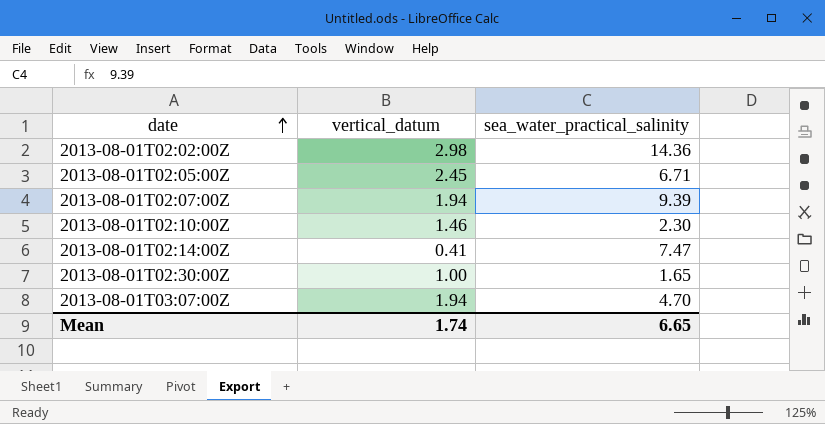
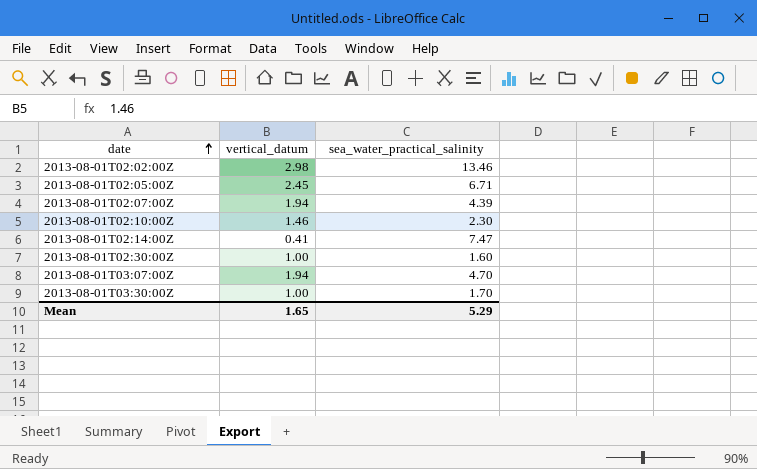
2013-08-01T02:02:00Z | sea_water_practical_salinity: 14.36 -> 13.46
2013-08-01T02:07:00Z | sea_water_practical_salinity: 9.39 -> 4.39
2013-08-01T02:30:00Z | sea_water_practical_salinity: 1.65 -> 1.60
row 2013-08-01T03:30:00Z: none -> 1.00 | 1.70
Mean | vertical_datum: 1.74 -> 1.65
Mean | sea_water_practical_salinity: 6.65 -> 5.29

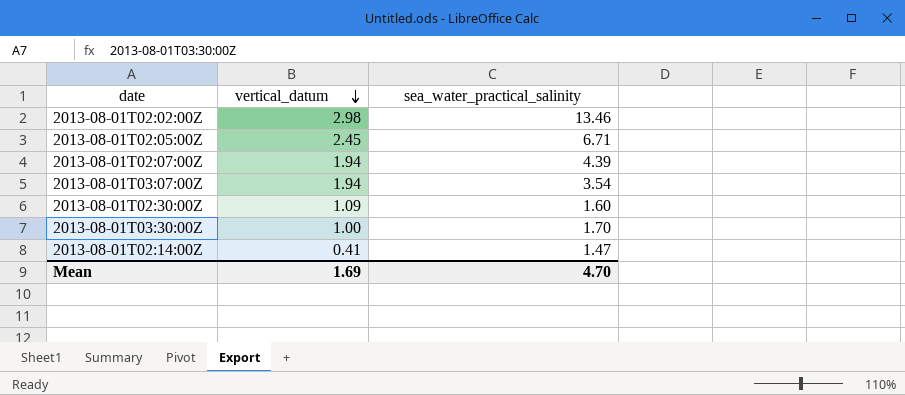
row order: date ascending -> vertical_datum descending
row 2013-08-01T02:10:00Z: 1.46 | 2.30 -> none
2013-08-01T03:07:00Z | sea_water_practical_salinity: 4.70 -> 3.54
2013-08-01T02:30:00Z | vertical_datum: 1.00 -> 1.09
2013-08-01T02:14:00Z | sea_water_practical_salinity: 7.47 -> 1.47
Mean | vertical_datum: 1.65 -> 1.69
Mean | sea_water_practical_salinity: 5.29 -> 4.70

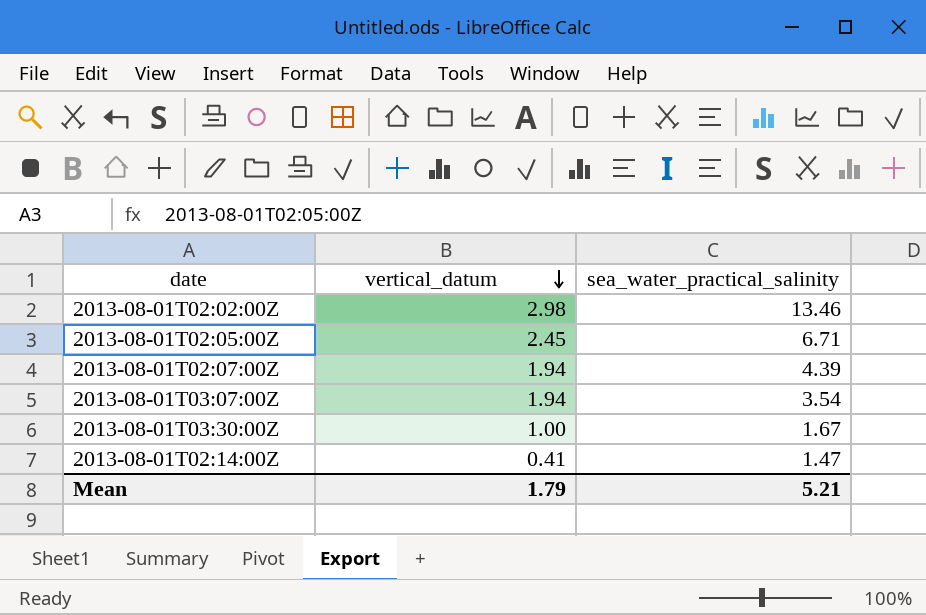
row 2013-08-01T02:30:00Z: 1.09 | 1.60 -> none
2013-08-01T03:30:00Z | sea_water_practical_salinity: 1.70 -> 1.67
Mean | vertical_datum: 1.69 -> 1.79
Mean | sea_water_practical_salinity: 4.70 -> 5.21

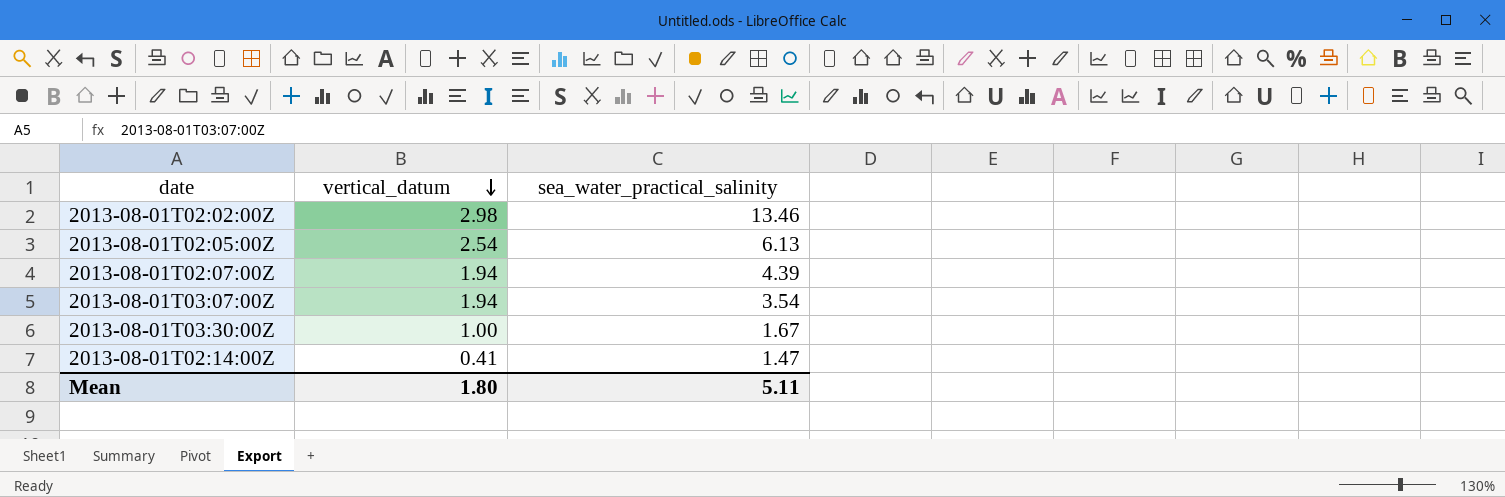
2013-08-01T02:05:00Z | vertical_datum: 2.45 -> 2.54
2013-08-01T02:05:00Z | sea_water_practical_salinity: 6.71 -> 6.13
Mean | vertical_datum: 1.79 -> 1.80
Mean | sea_water_practical_salinity: 5.21 -> 5.11

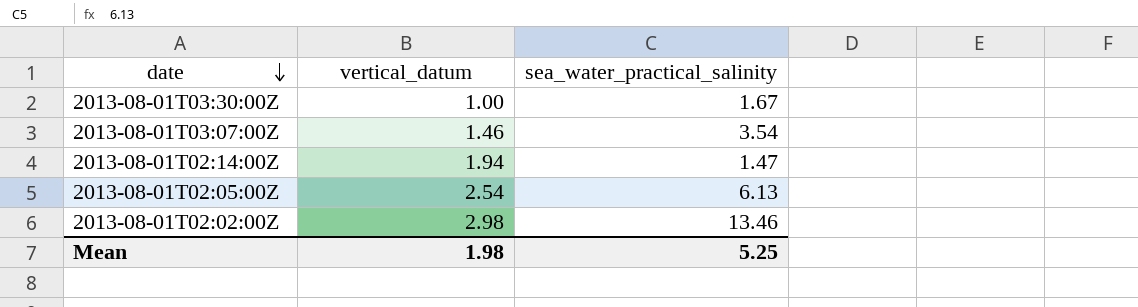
row order: vertical_datum descending -> date descending
row 2013-08-01T02:07:00Z: 1.94 | 4.39 -> none
2013-08-01T03:07:00Z | vertical_datum: 1.94 -> 1.46
2013-08-01T02:14:00Z | vertical_datum: 0.41 -> 1.94
Mean | vertical_datum: 1.80 -> 1.98
Mean | sea_water_practical_salinity: 5.11 -> 5.25

